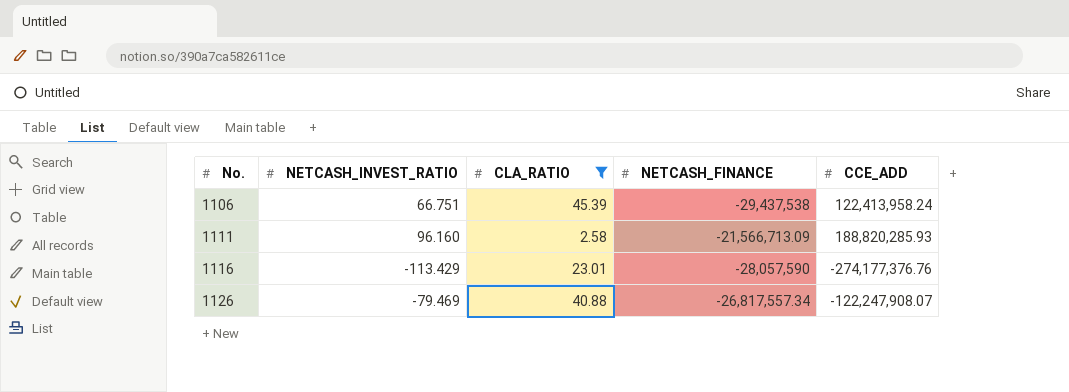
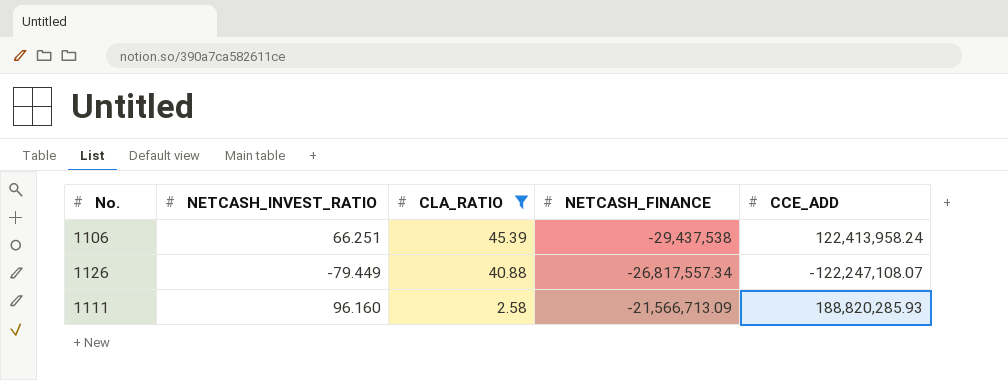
row order: No. ascending -> CLA_RATIO descending
row 1116: -113.429 | 23.01 | -28,057,590 | -274,177,376.76 -> none
1106 | NETCASH_INVEST_RATIO: 66.751 -> 66.251
1126 | NETCASH_INVEST_RATIO: -79.469 -> -79.449
1126 | CCE_ADD: -122,247,908.07 -> -122,247,108.07

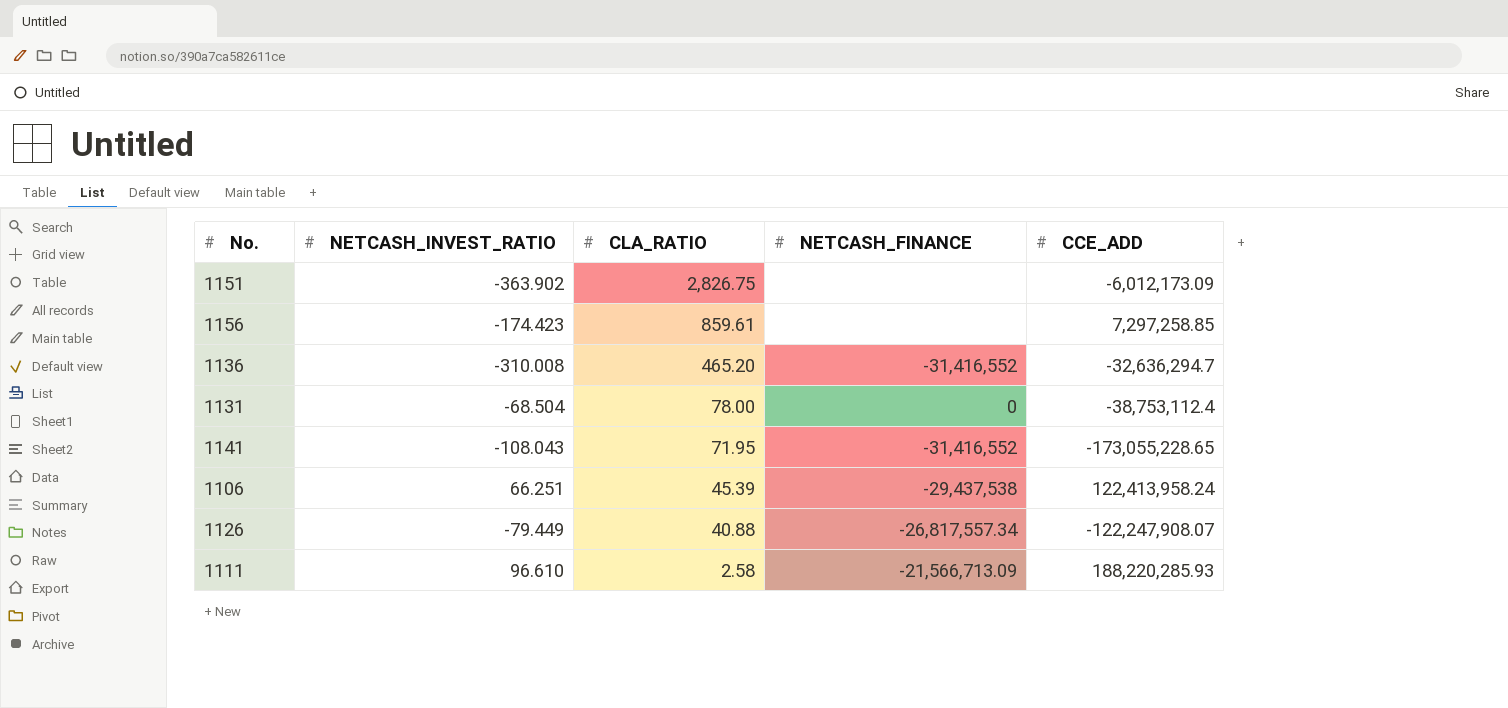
filter: CLA_RATIO <= 45.39 -> none
1126 | CCE_ADD: -122,247,108.07 -> -122,247,908.07
1111 | NETCASH_INVEST_RATIO: 96.160 -> 96.610
1111 | CCE_ADD: 188,820,285.93 -> 188,220,285.93

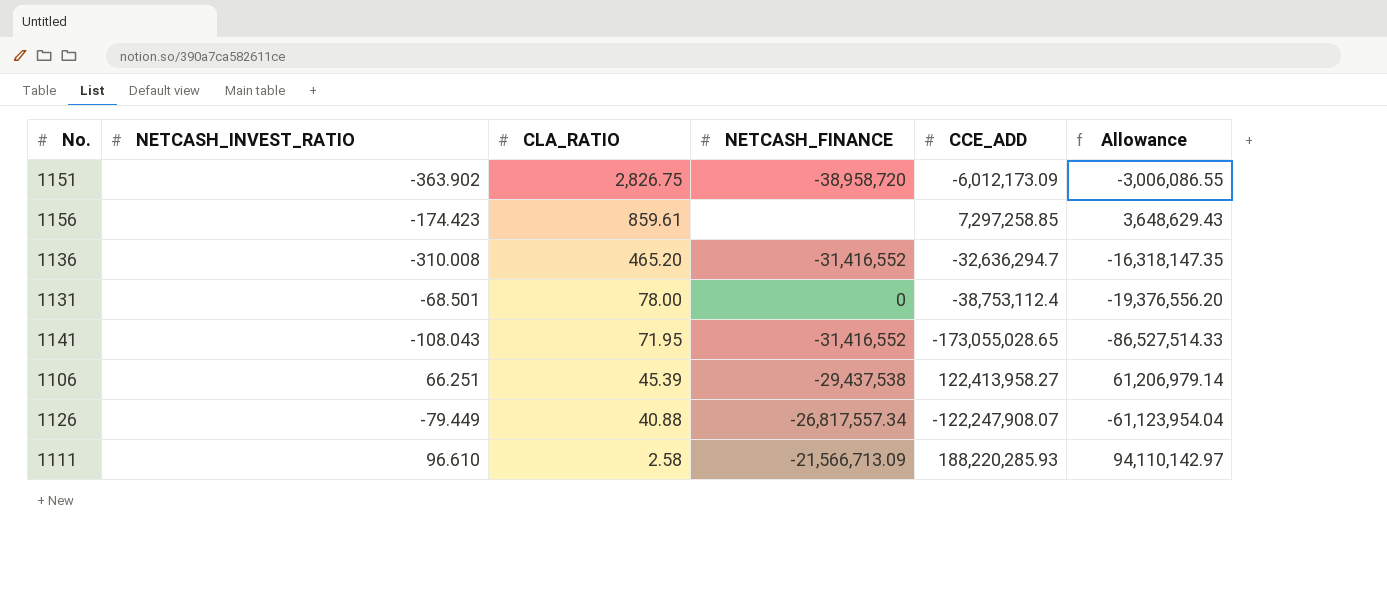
column Allowance | formula: none -> [CCE_ADD] * 0.5
1151 | NETCASH_FINANCE: none -> -38,958,720
1131 | NETCASH_INVEST_RATIO: -68.504 -> -68.501
1141 | CCE_ADD: -173,055,228.65 -> -173,055,028.65
1106 | CCE_ADD: 122,413,958.24 -> 122,413,958.27

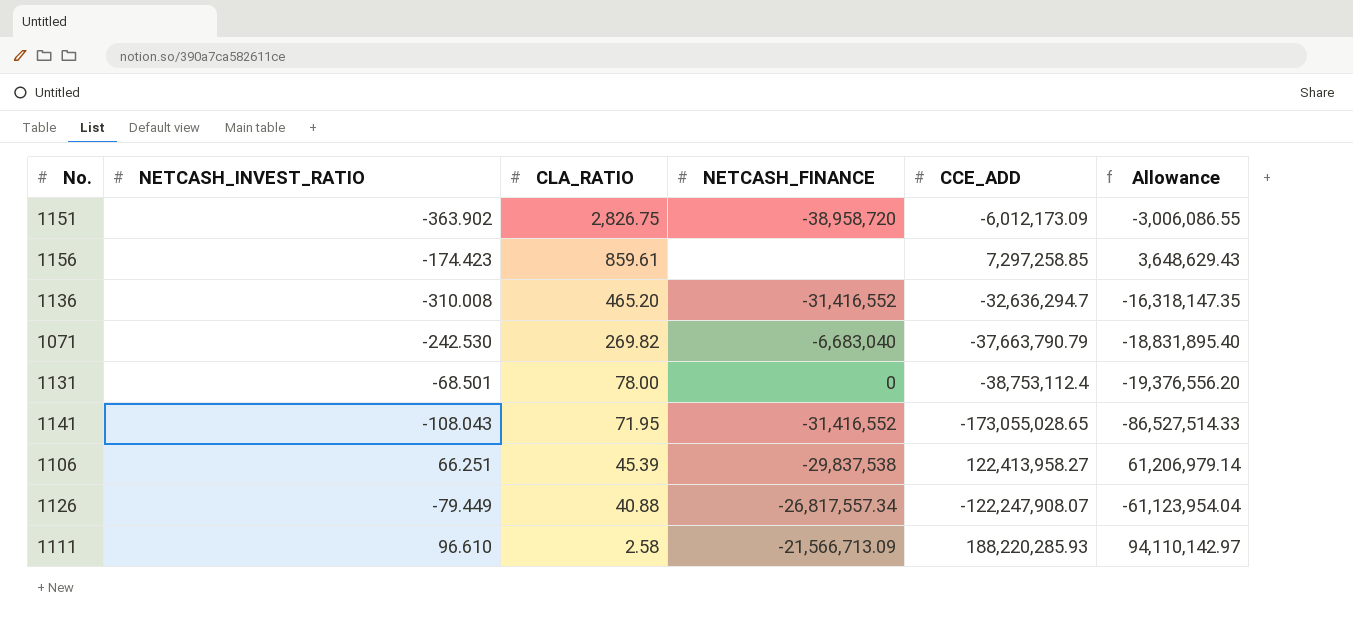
row 1071: none -> -242.530 | 269.82 | -6,683,040 | -37,663,790.79 | -18,831,895.40
1106 | NETCASH_FINANCE: -29,437,538 -> -29,837,538

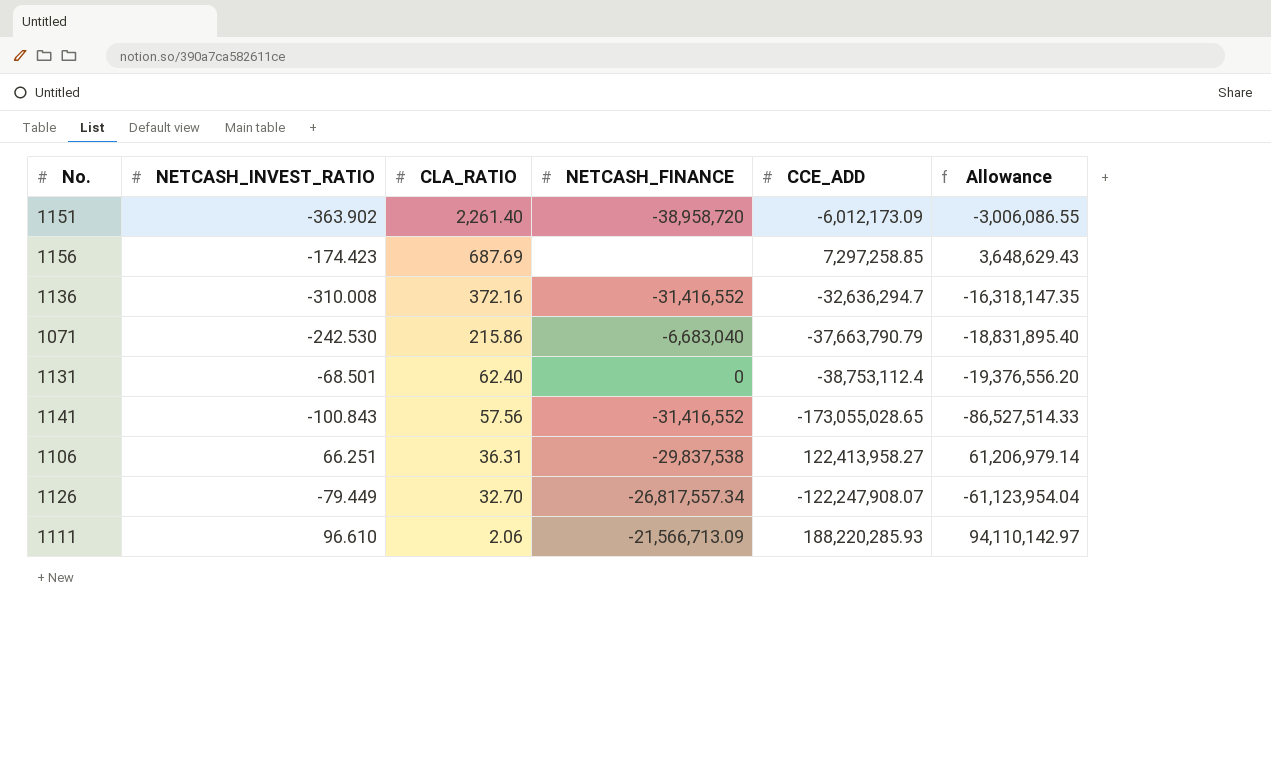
1151 | CLA_RATIO: 2,826.75 -> 2,261.40
1156 | CLA_RATIO: 859.61 -> 687.69
1136 | CLA_RATIO: 465.20 -> 372.16
1071 | CLA_RATIO: 269.82 -> 215.86
1131 | CLA_RATIO: 78.00 -> 62.40
1141 | NETCASH_INVEST_RATIO: -108.043 -> -100.843
1141 | CLA_RATIO: 71.95 -> 57.56
1106 | CLA_RATIO: 45.39 -> 36.31
1126 | CLA_RATIO: 40.88 -> 32.70
1111 | CLA_RATIO: 2.58 -> 2.06

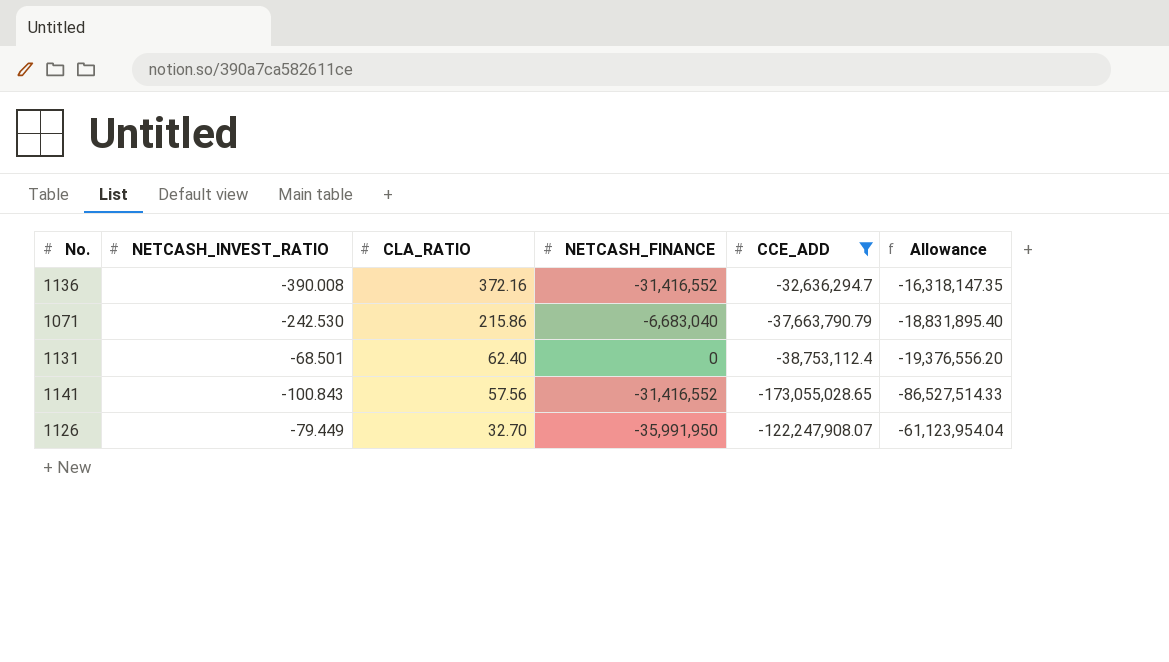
filter: none -> CCE_ADD <= -32,636,294.7
1136 | NETCASH_INVEST_RATIO: -310.008 -> -390.008
1126 | NETCASH_FINANCE: -26,817,557.34 -> -35,991,950

